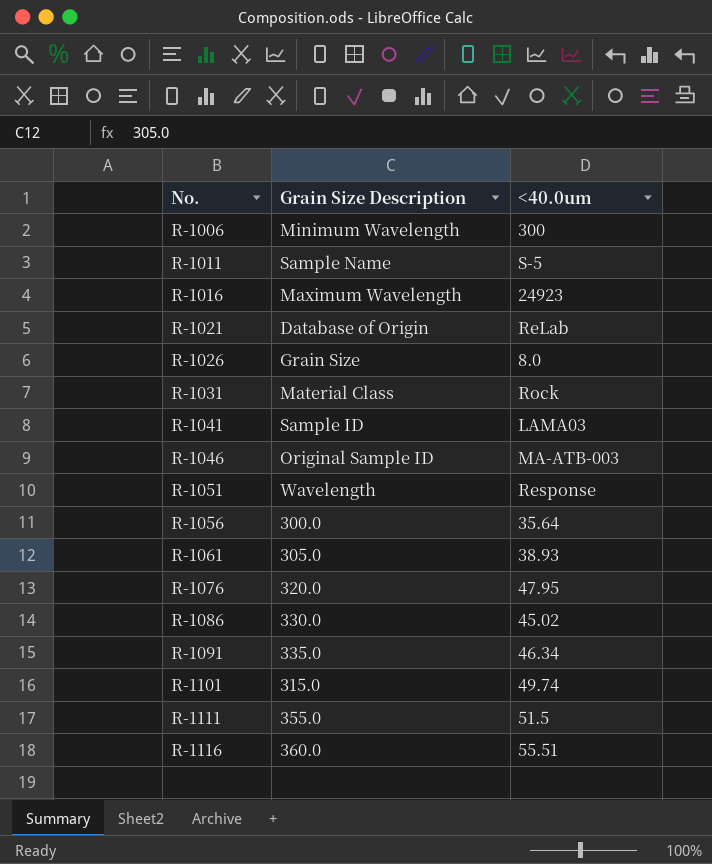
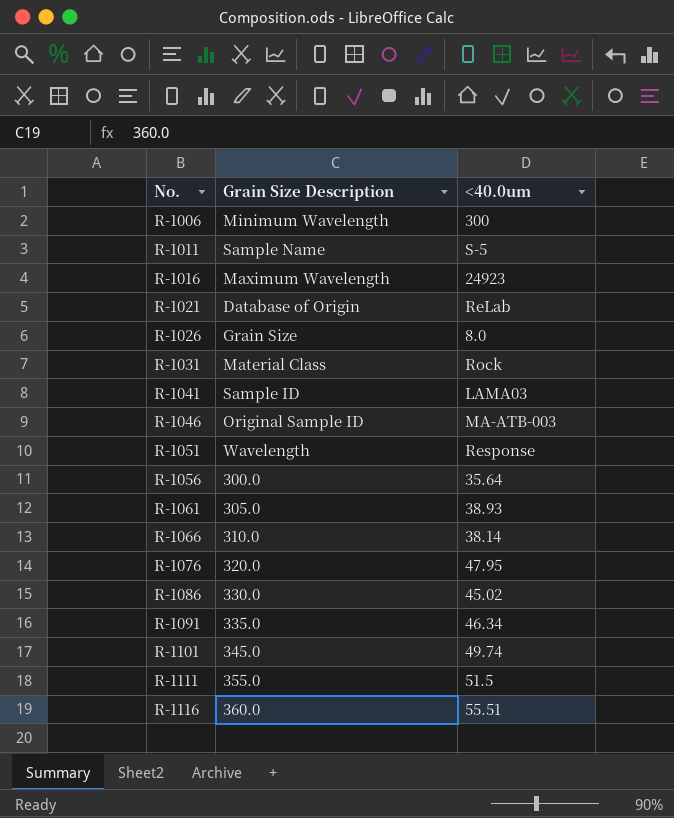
row R-1066: none -> 310.0 | 38.14
R-1101 | Grain Size Description: 315.0 -> 345.0

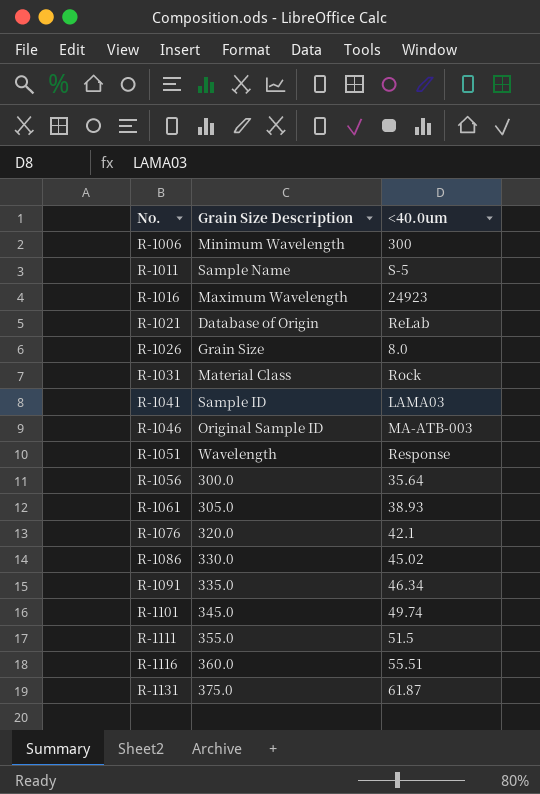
row R-1066: 310.0 | 38.14 -> none
R-1076 | <40.0um: 47.95 -> 42.1
row R-1131: none -> 375.0 | 61.87

